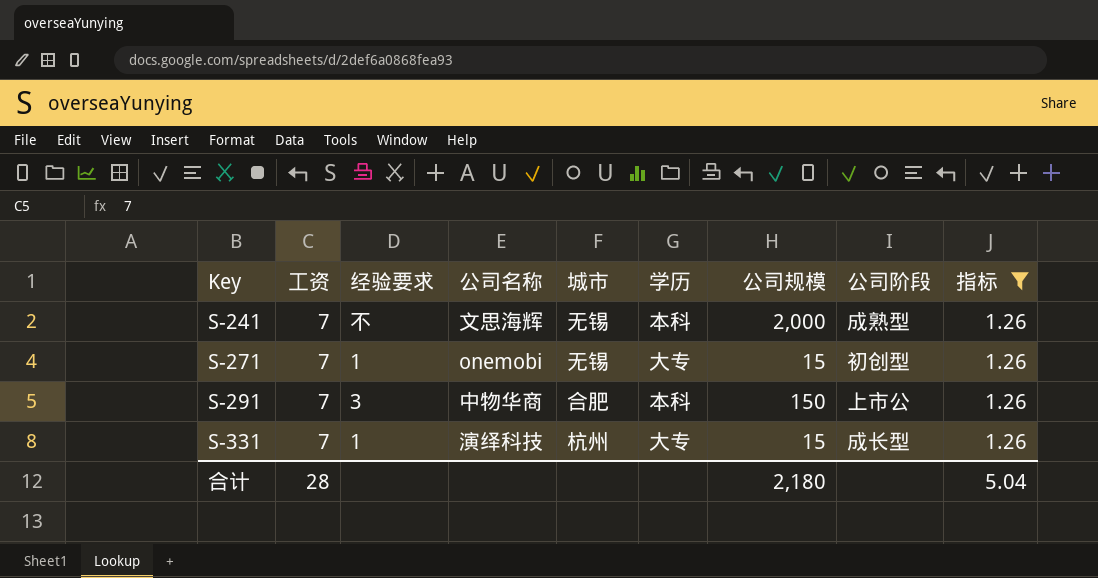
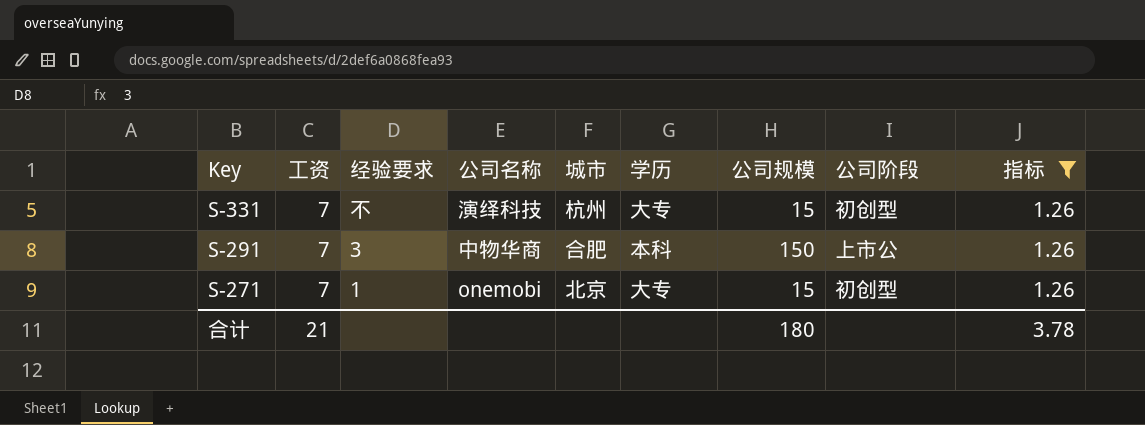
row order: Key ascending -> Key descending
row S-241: 7 | 不 | 文思海辉 | 无锡 | 本科 | 2,000 | 成熟型 | 1.26 -> none
S-331 | 经验要求: 1 -> 不
S-331 | 公司阶段: 成长型 -> 初创型
S-271 | 城市: 无锡 -> 北京
合计 | 工资: 28 -> 21
合计 | 公司规模: 2,180 -> 180
合计 | 指标: 5.04 -> 3.78

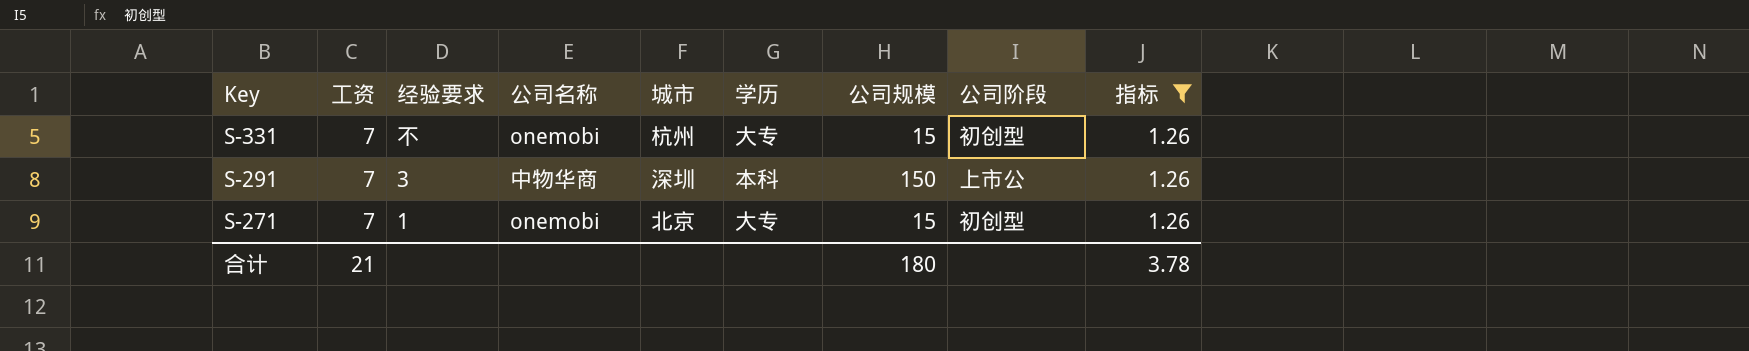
S-331 | 公司名称: 演绎科技 -> onemobi
S-291 | 城市: 合肥 -> 深圳

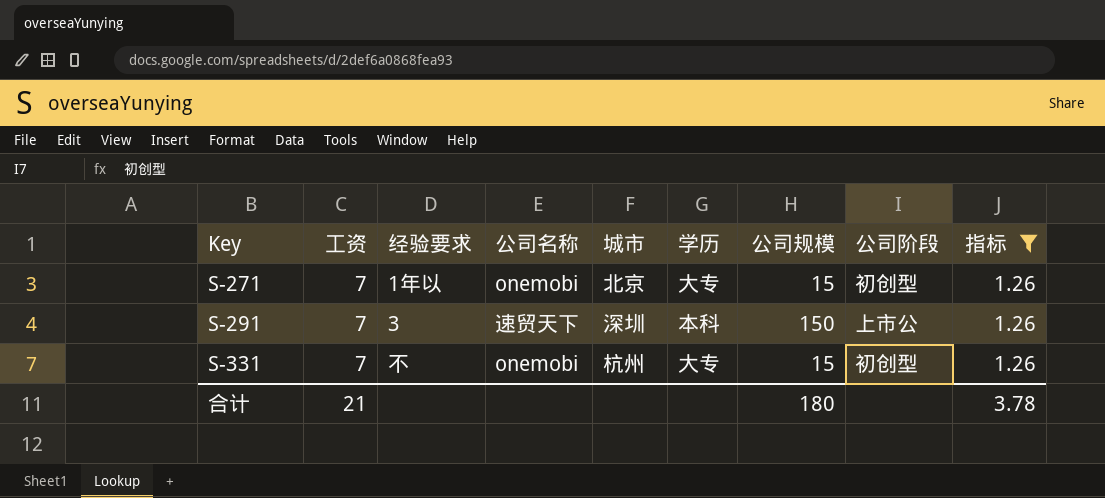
row order: Key descending -> Key ascending
S-271 | 经验要求: 1 -> 1年以
S-291 | 公司名称: 中物华商 -> 速贸天下

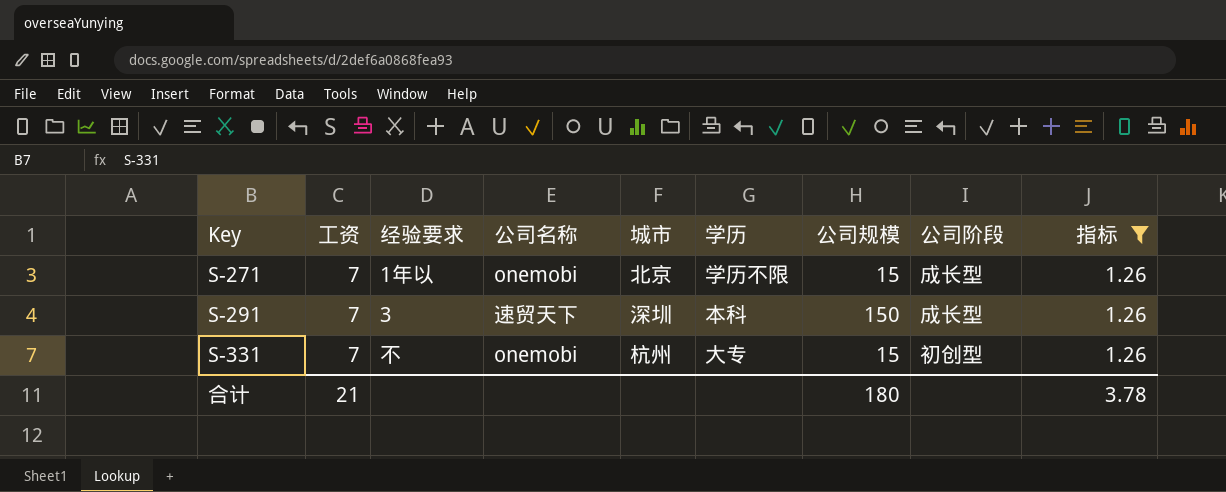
S-271 | 学历: 大专 -> 学历不限
S-271 | 公司阶段: 初创型 -> 成长型
S-291 | 公司阶段: 上市公 -> 成长型

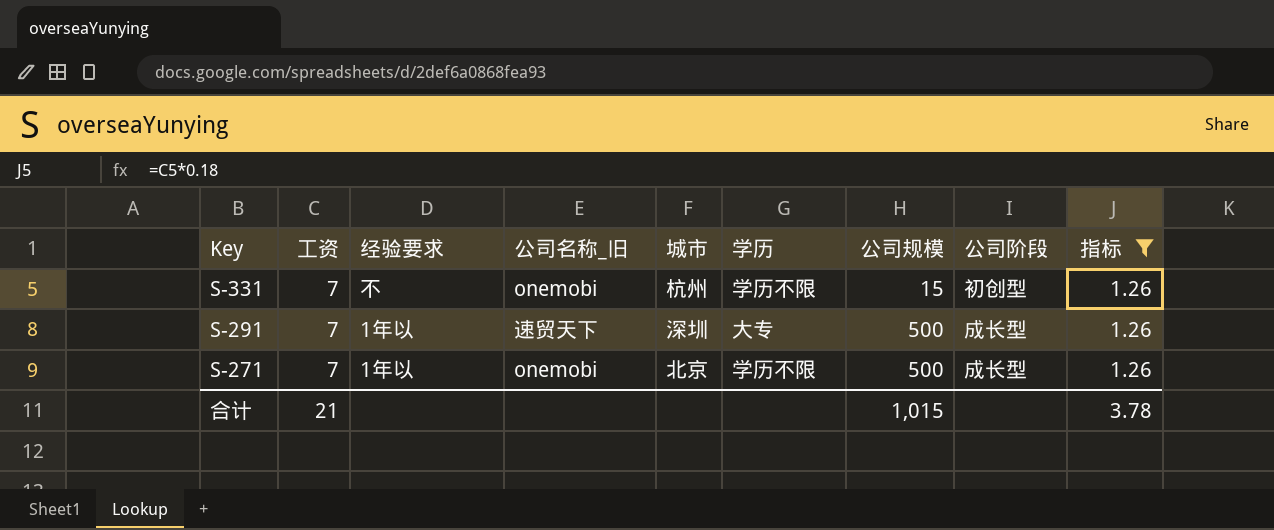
row order: Key ascending -> Key descending
column name: 公司名称 -> 公司名称_旧
S-331 | 学历: 大专 -> 学历不限
S-291 | 经验要求: 3 -> 1年以
S-291 | 学历: 本科 -> 大专
S-291 | 公司规模: 150 -> 500
S-271 | 公司规模: 15 -> 500
合计 | 公司规模: 180 -> 1,015

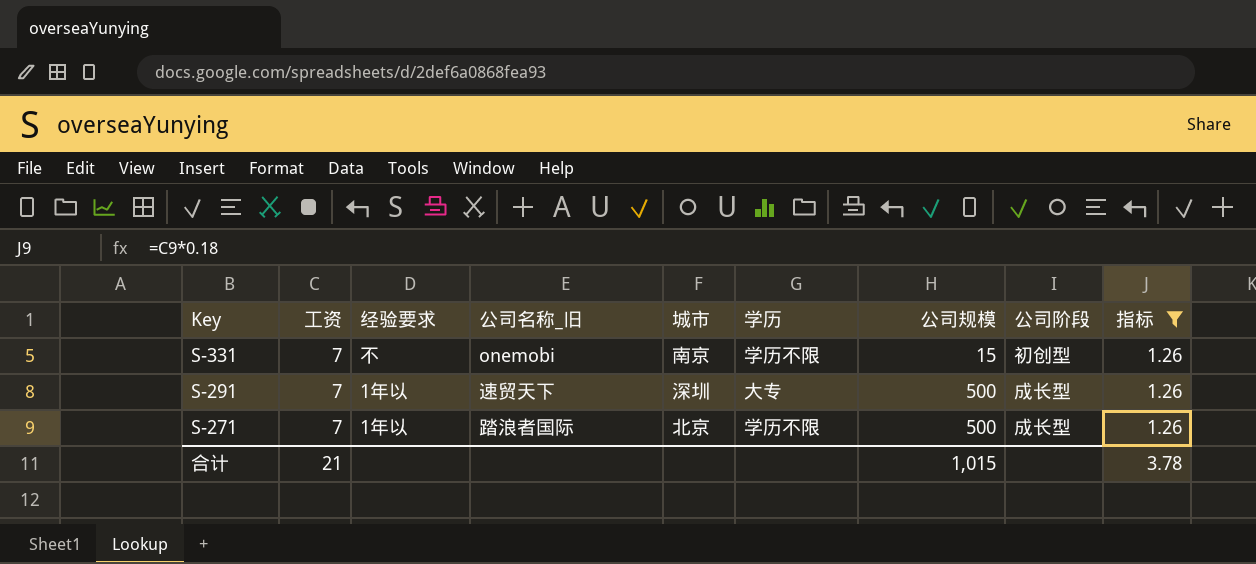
S-331 | 城市: 杭州 -> 南京
S-271 | 公司名称_旧: onemobi -> 踏浪者国际

